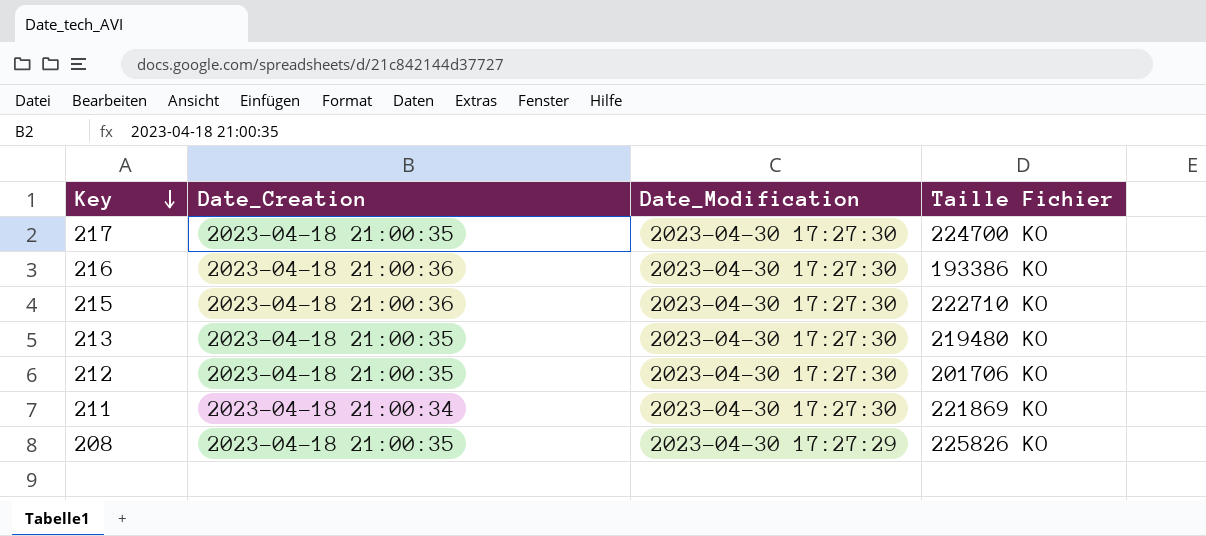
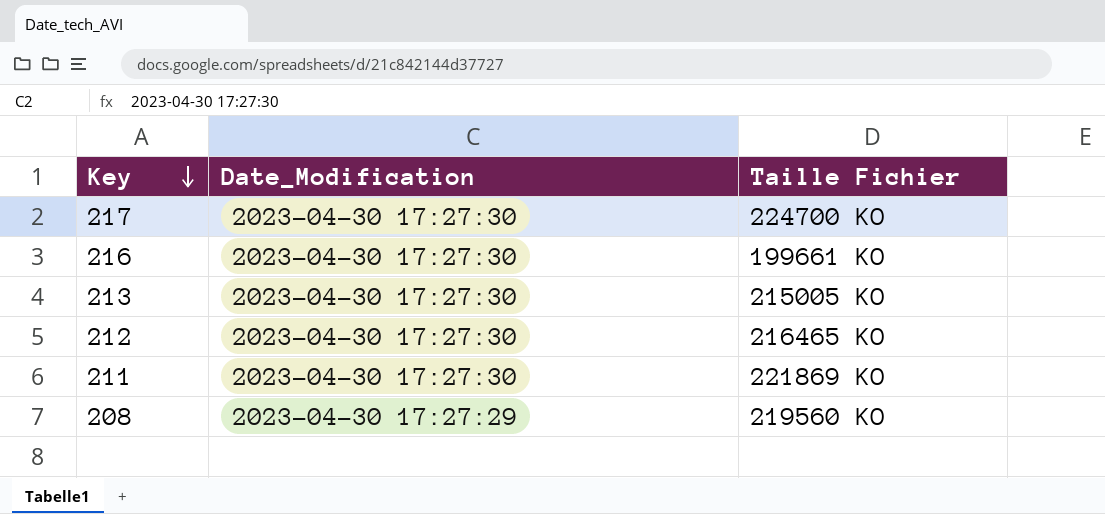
column Date_Creation | position: 2 -> none
row 215: 2023-04-18 21:00:36 | 2023-04-30 17:27:30 | 222710 KO -> none
216 | Taille Fichier: 193386 KO -> 199661 KO
213 | Taille Fichier: 219480 KO -> 215005 KO
212 | Taille Fichier: 201706 KO -> 216465 KO
208 | Taille Fichier: 225826 KO -> 219560 KO

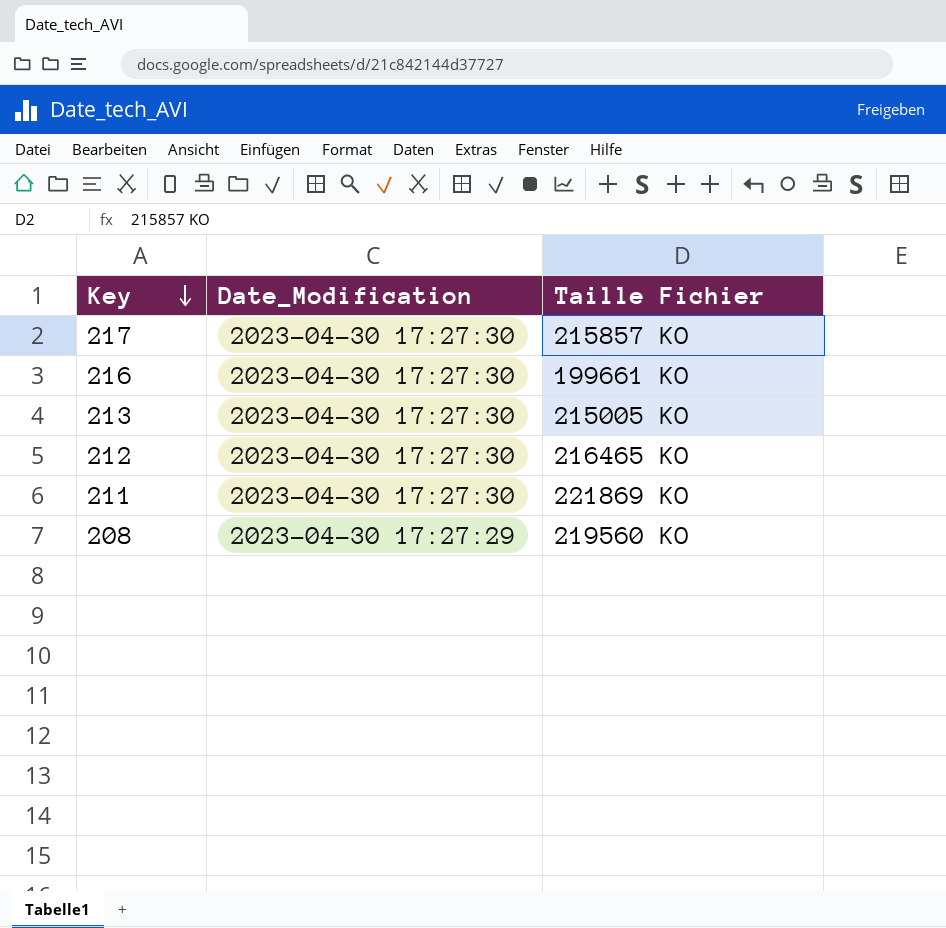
217 | Taille Fichier: 224700 KO -> 215857 KO

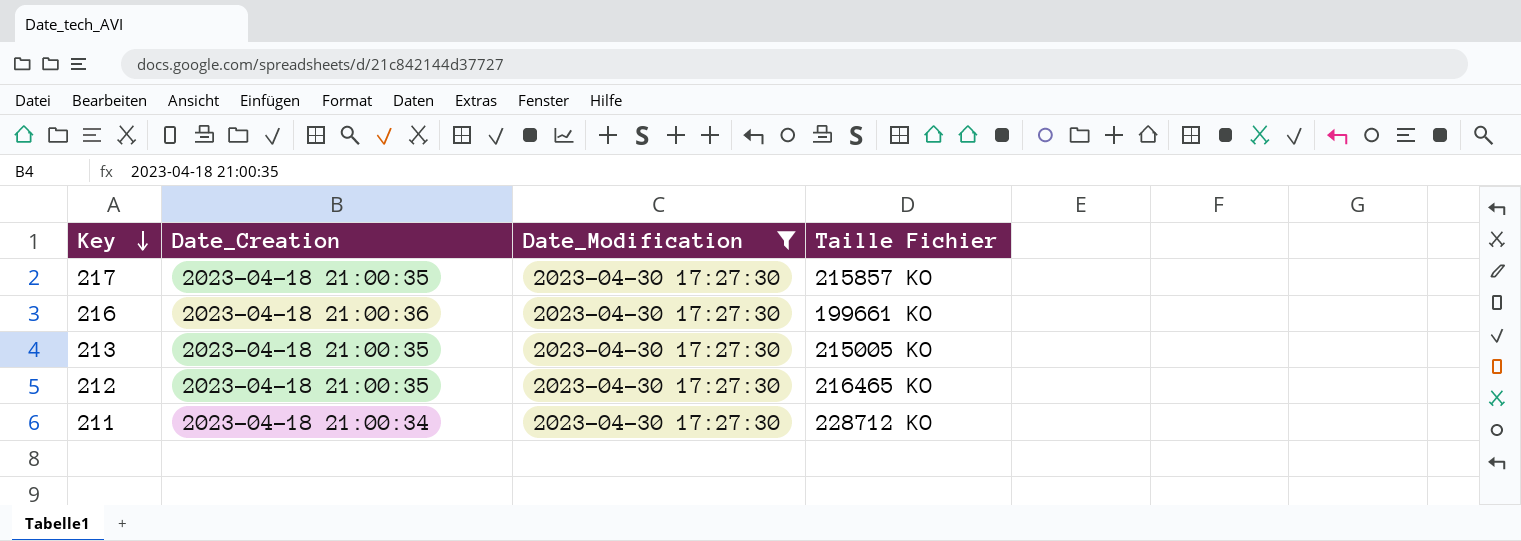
filter: none -> Date_Modification = 2023-04-30 17:27:30
column Date_Creation | position: none -> 2
211 | Taille Fichier: 221869 KO -> 228712 KO

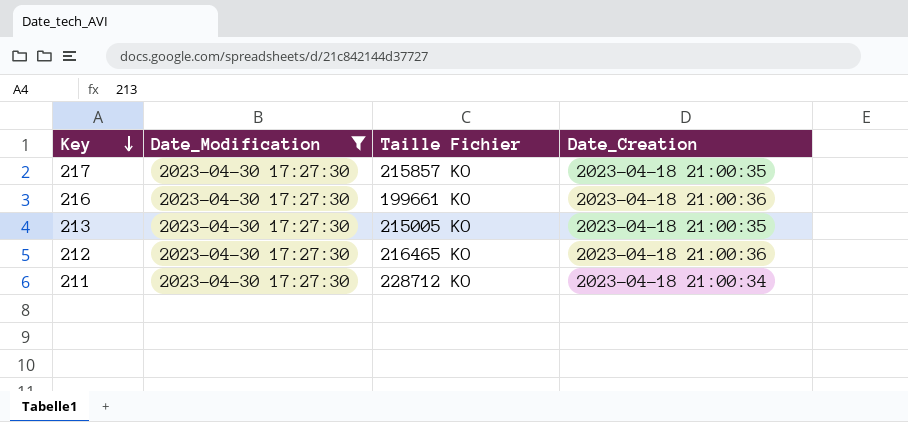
column Date_Creation | position: 2 -> 4
212 | Date_Creation: 2023-04-18 21:00:35 -> 2023-04-18 21:00:36

